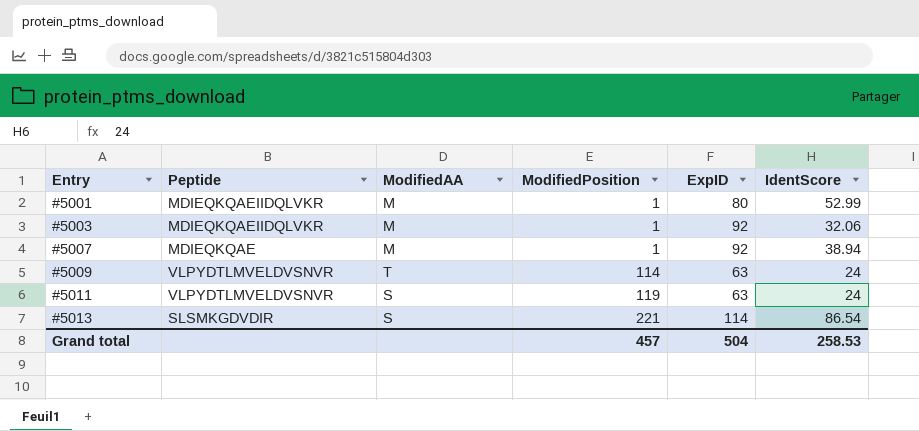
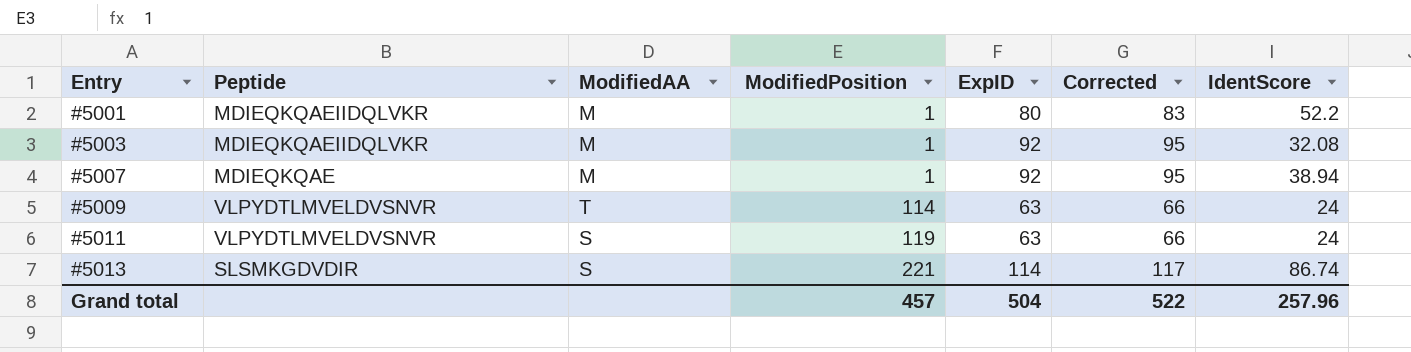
column Corrected | formula: none -> [ExpID] + 3
#5001 | IdentScore: 52.99 -> 52.2
#5003 | IdentScore: 32.06 -> 32.08
#5013 | IdentScore: 86.54 -> 86.74
Grand total | IdentScore: 258.53 -> 257.96

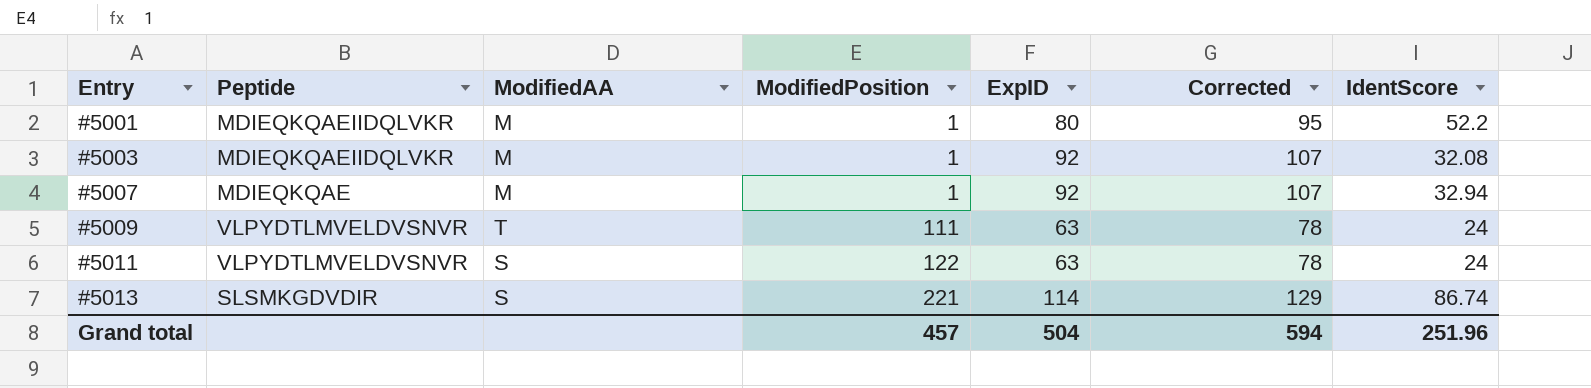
column Corrected | formula: [ExpID] + 3 -> [ExpID] + 15
#5007 | IdentScore: 38.94 -> 32.94
#5009 | ModifiedPosition: 114 -> 111
#5011 | ModifiedPosition: 119 -> 122
Grand total | Corrected: 522 -> 594
Grand total | IdentScore: 257.96 -> 251.96

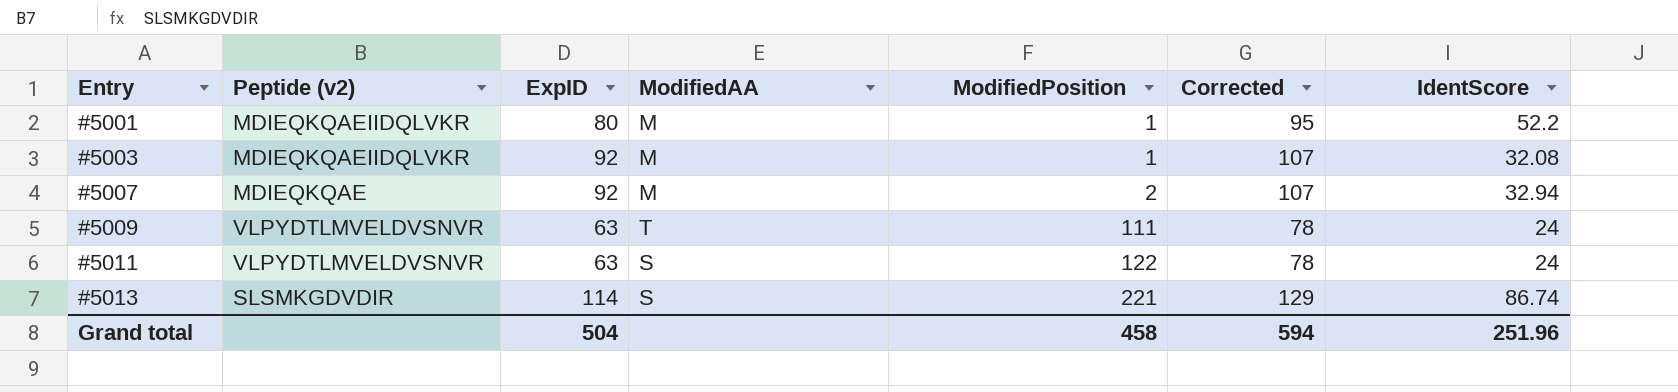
column name: Peptide -> Peptide (v2)
column ExpID | position: 5 -> 3
#5007 | ModifiedPosition: 1 -> 2
Grand total | ModifiedPosition: 457 -> 458

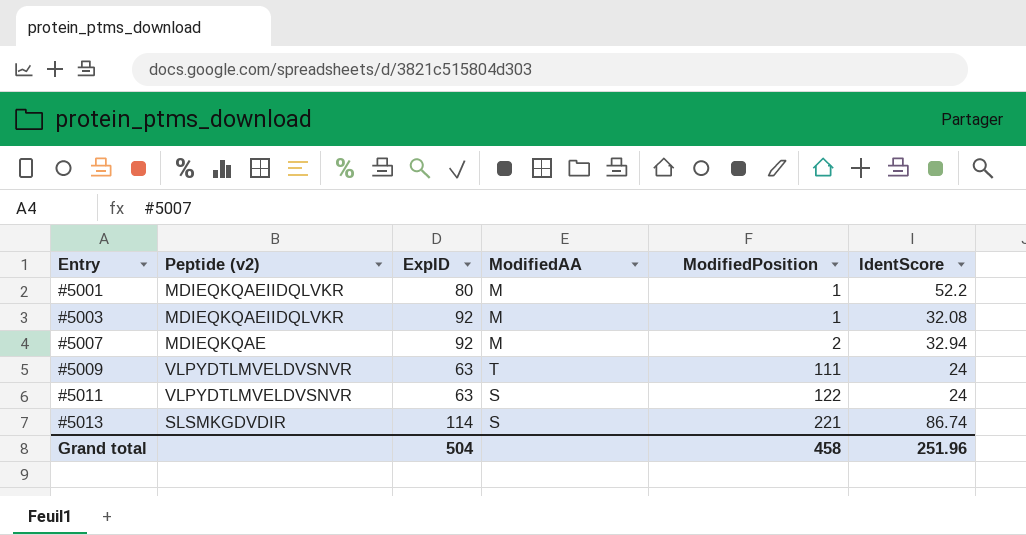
column Corrected | formula: [ExpID] + 15 -> none

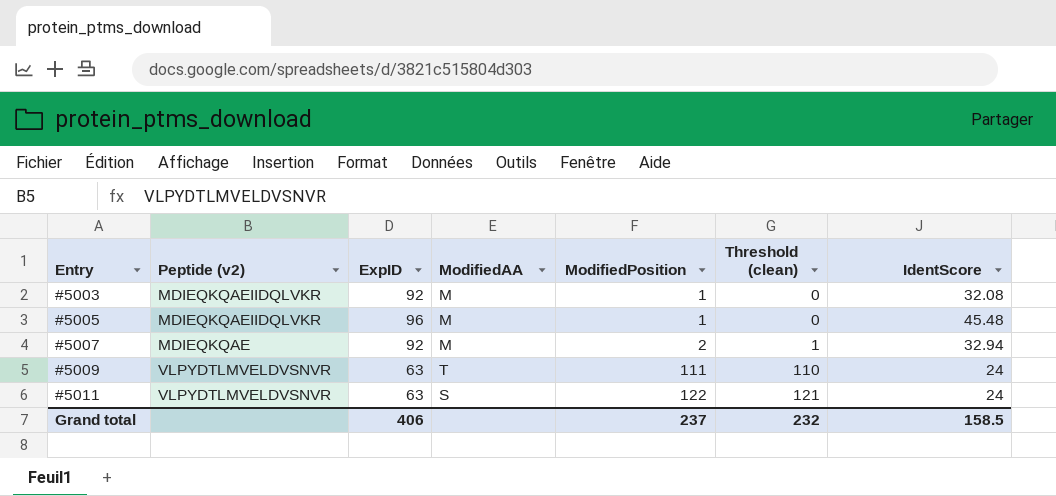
column Threshold (clean) | formula: none -> [ModifiedPosition] - 1
row #5001: MDIEQKQAEIIDQLVKR | 80 | M | 1 | 52.2 -> none
row #5013: SLSMKGDVDIR | 114 | S | 221 | 86.74 -> none
row #5005: none -> MDIEQKQAEIIDQLVKR | 96 | M | 1 | 0 | 45.48
Grand total | ExpID: 504 -> 406
Grand total | ModifiedPosition: 458 -> 237
Grand total | IdentScore: 251.96 -> 158.5

